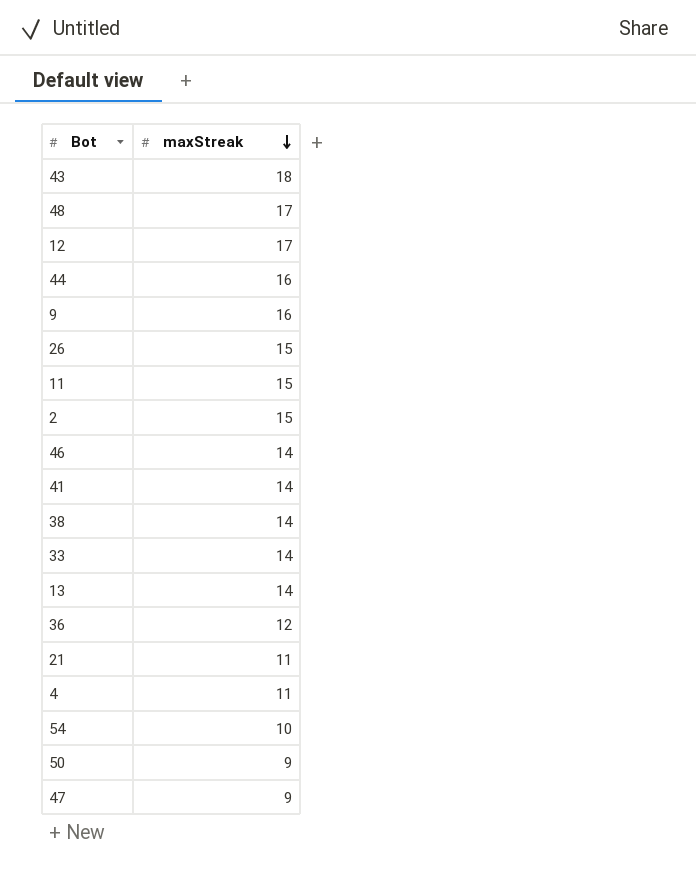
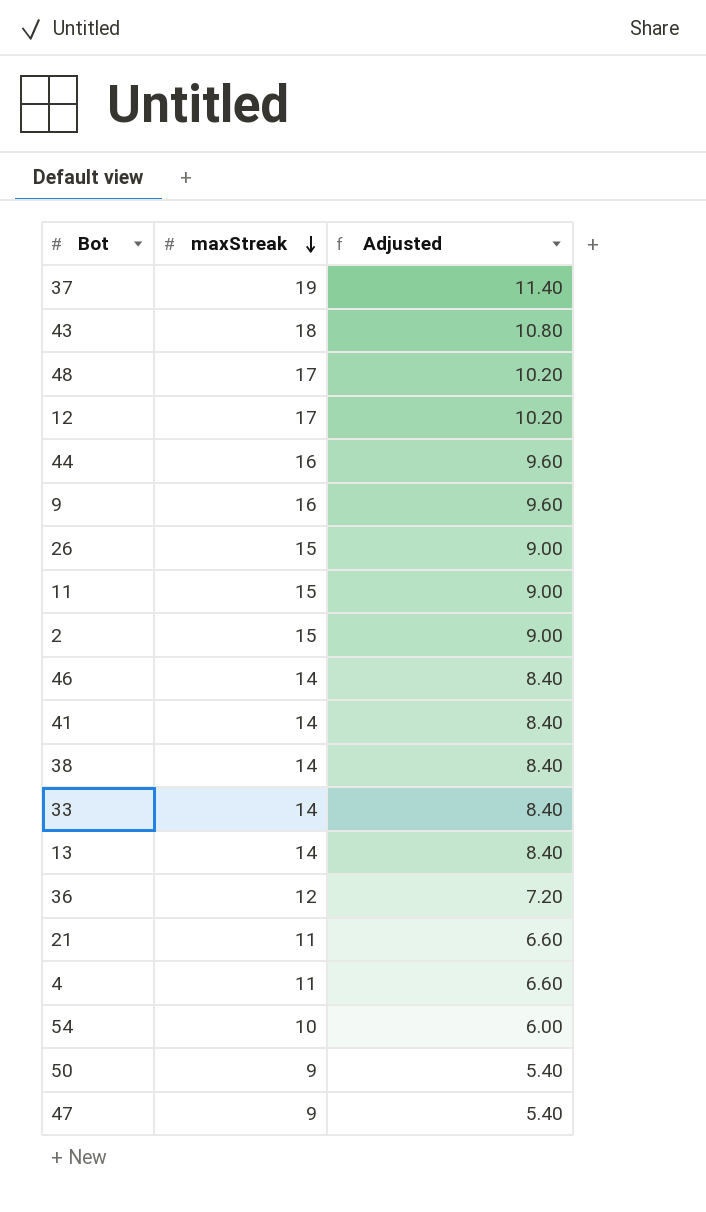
column Adjusted | formula: none -> [maxStreak] * 0.6
row 37: none -> 19 | 11.40

